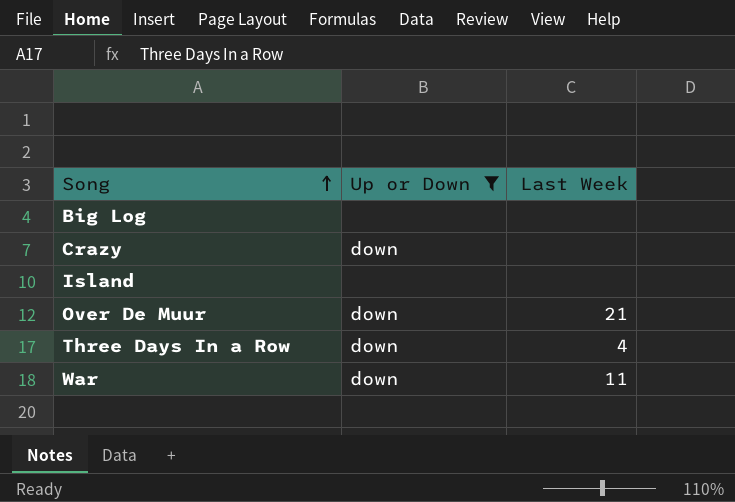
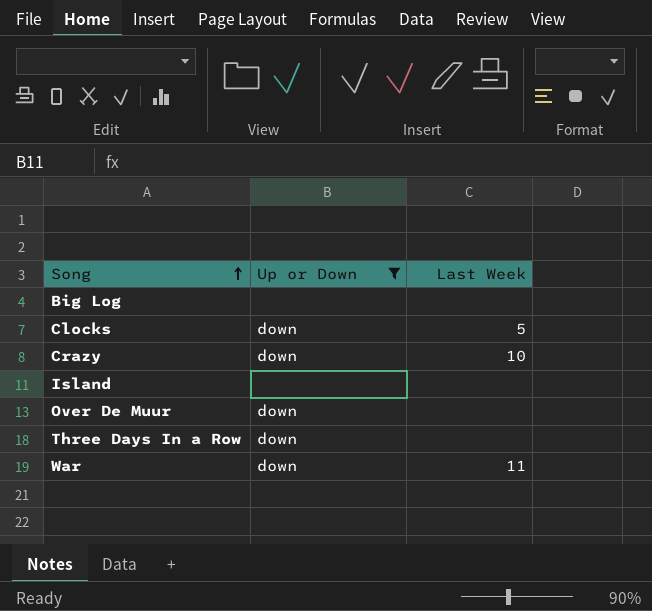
row Clocks: none -> down | 5
Crazy | Last Week: none -> 10
Over De Muur | Last Week: 21 -> none
Three Days In a Row | Last Week: 4 -> none

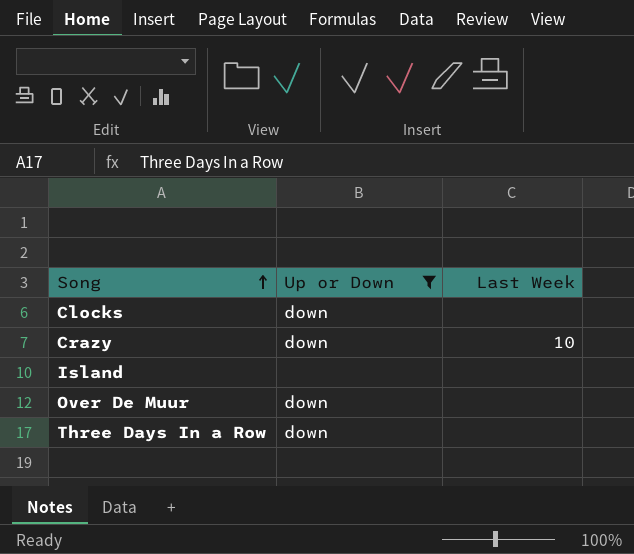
row Big Log: none | none -> none
row War: down | 11 -> none
Clocks | Last Week: 5 -> none

